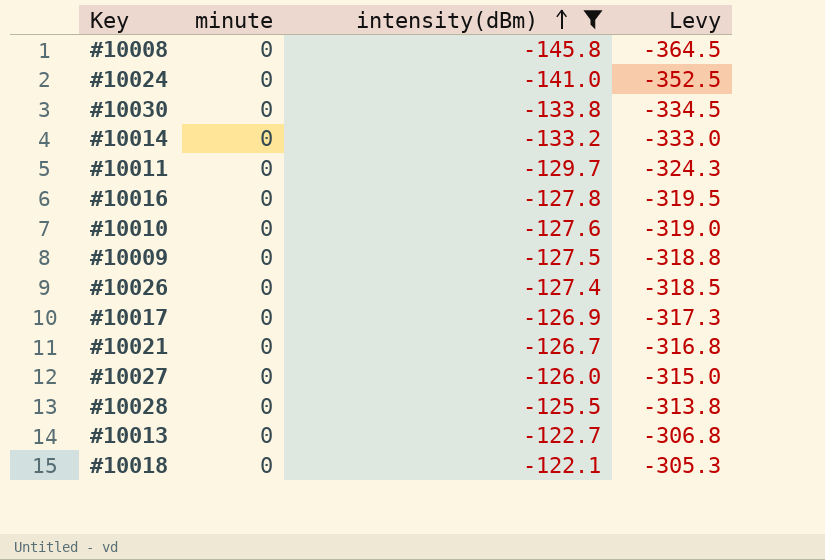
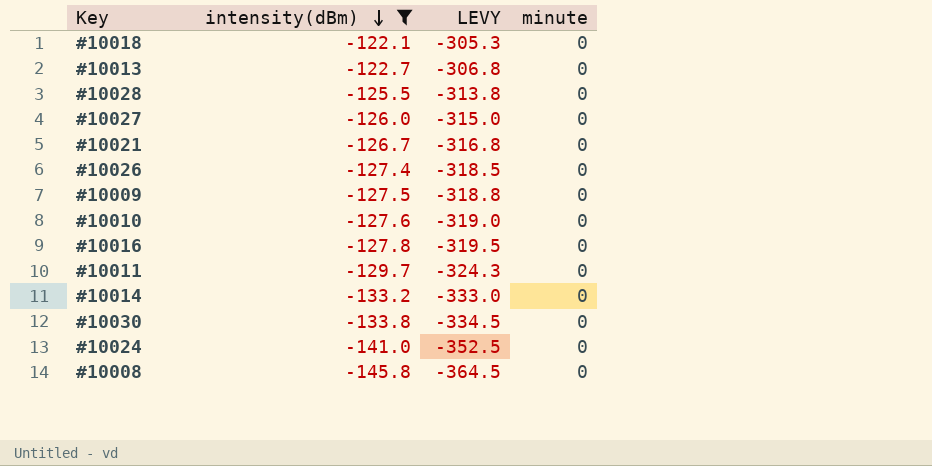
row order: intensity(dBm) ascending -> intensity(dBm) descending
column name: Levy -> LEVY
column minute | position: 2 -> 4
row #10017: 0 | -126.9 | -317.3 -> none

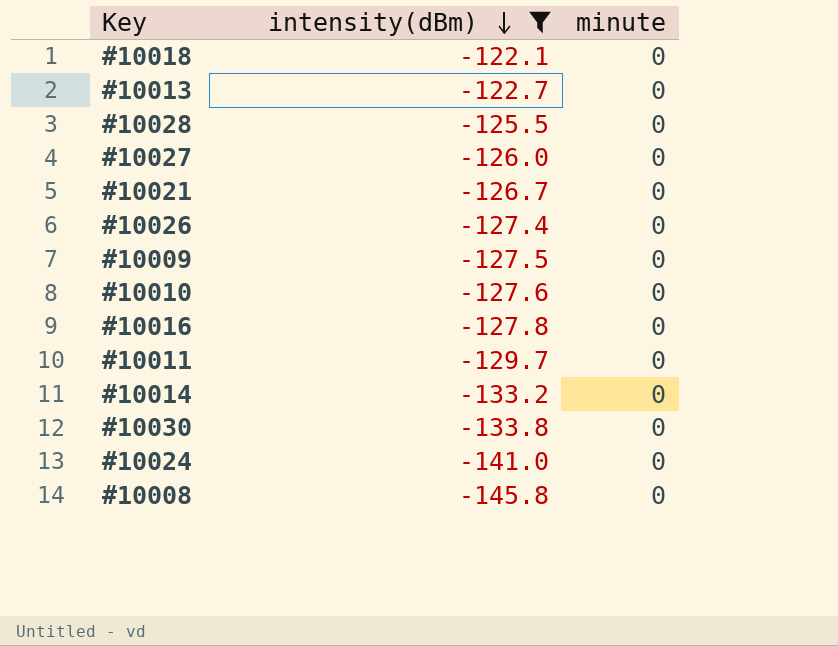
column LEVY | formula: [intensity(dBm)] * 2.5 -> none

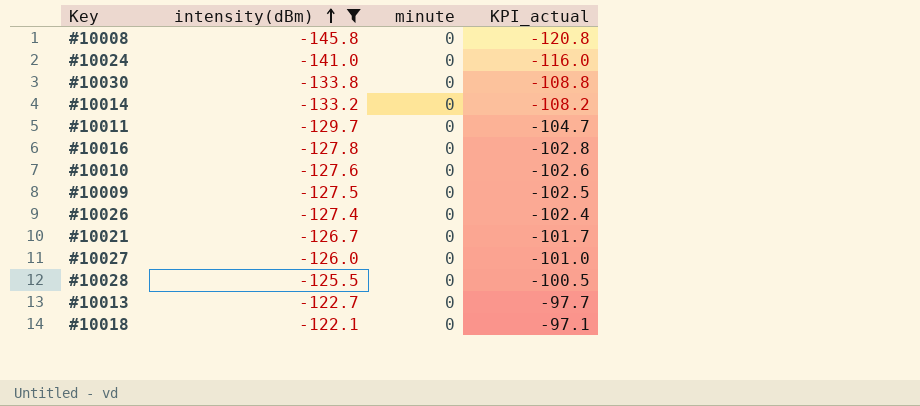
row order: intensity(dBm) descending -> intensity(dBm) ascending
column KPI_actual | formula: none -> [intensity(dBm)] + 25

